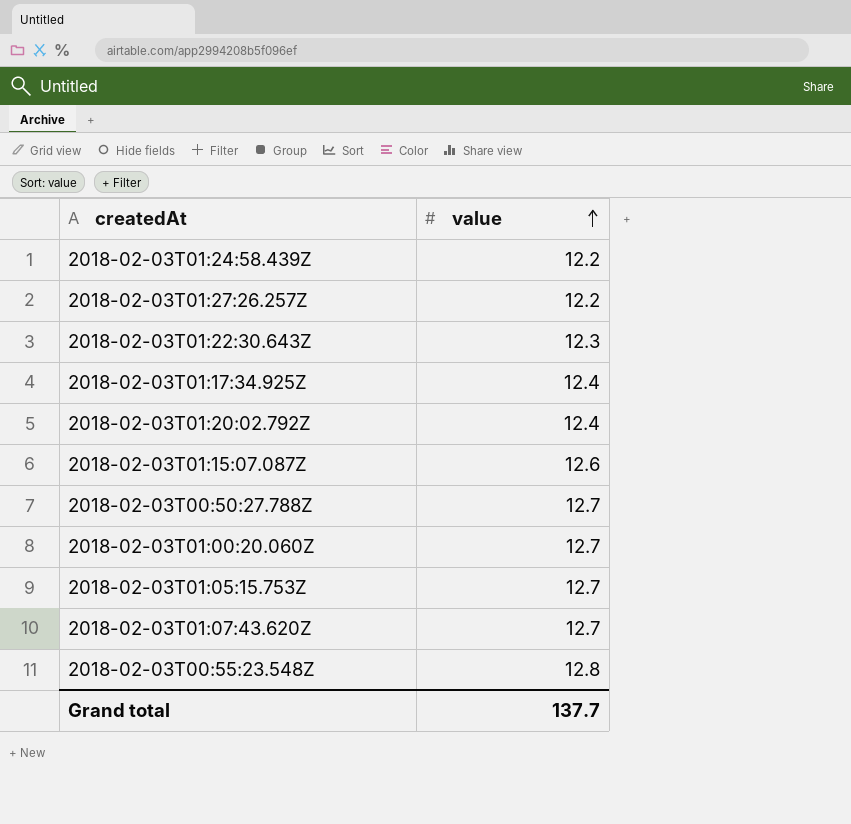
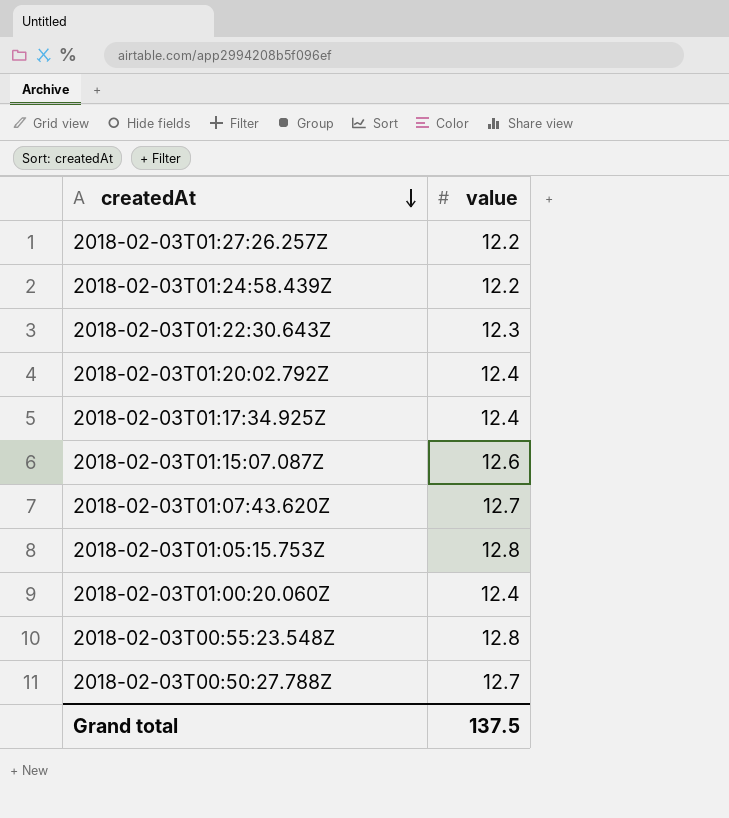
row order: value ascending -> createdAt descending
2018-02-03T01:05:15.753Z | value: 12.7 -> 12.8
2018-02-03T01:00:20.060Z | value: 12.7 -> 12.4
Grand total | value: 137.7 -> 137.5

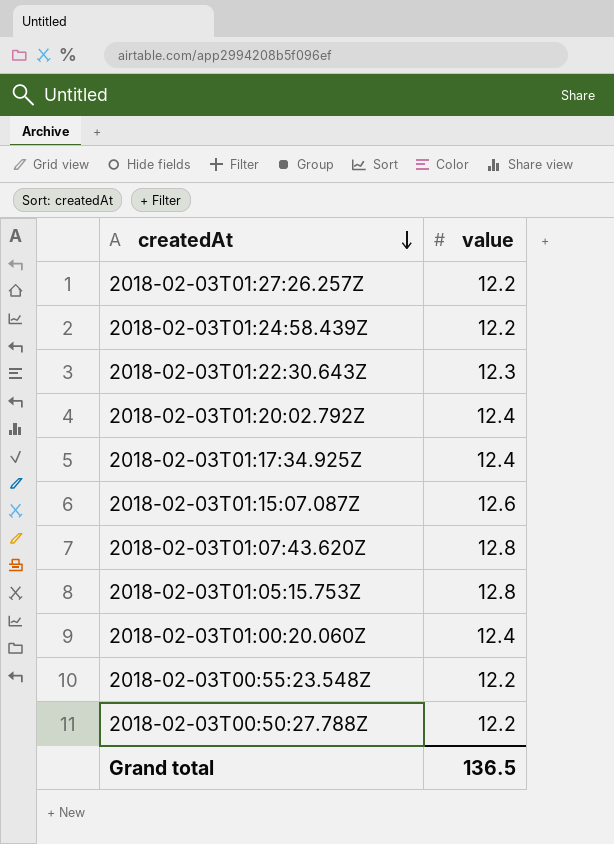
2018-02-03T01:07:43.620Z | value: 12.7 -> 12.8
2018-02-03T00:55:23.548Z | value: 12.8 -> 12.2
2018-02-03T00:50:27.788Z | value: 12.7 -> 12.2
Grand total | value: 137.5 -> 136.5

